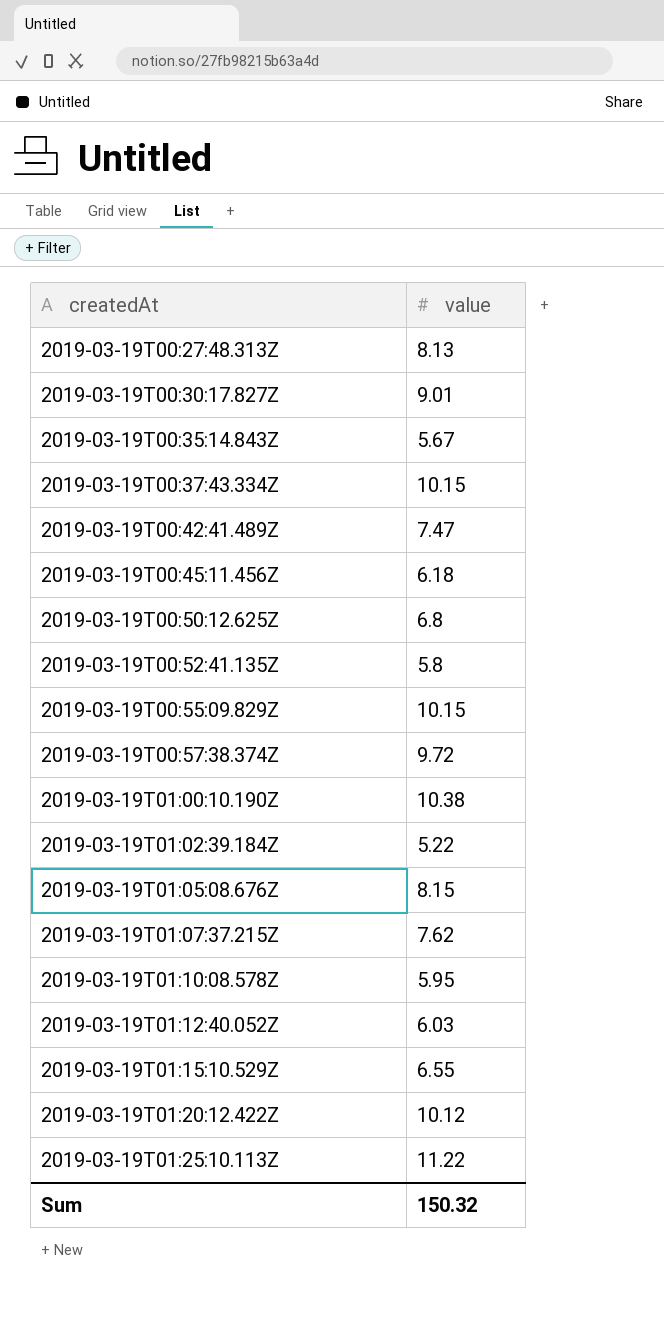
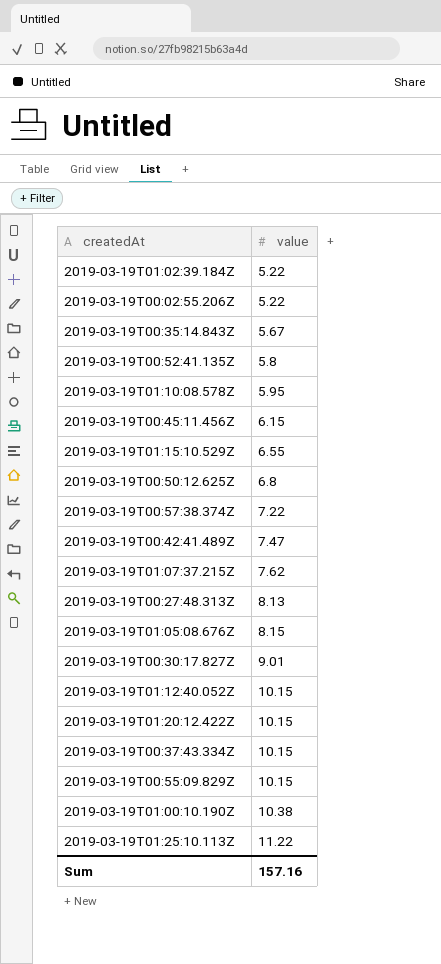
row order: createdAt ascending -> value ascending
row 2019-03-19T00:02:55.206Z: none -> 5.22
2019-03-19T00:45:11.456Z | value: 6.18 -> 6.15
2019-03-19T00:57:38.374Z | value: 9.72 -> 7.22
2019-03-19T01:12:40.052Z | value: 6.03 -> 10.15
2019-03-19T01:20:12.422Z | value: 10.12 -> 10.15
Sum | value: 150.32 -> 157.16

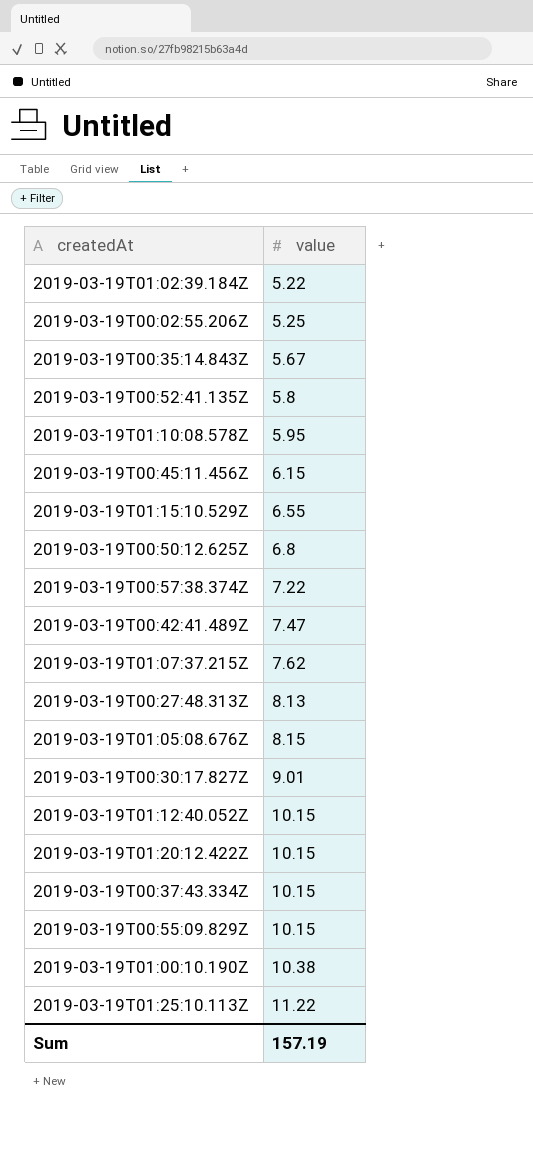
2019-03-19T00:02:55.206Z | value: 5.22 -> 5.25
Sum | value: 157.16 -> 157.19

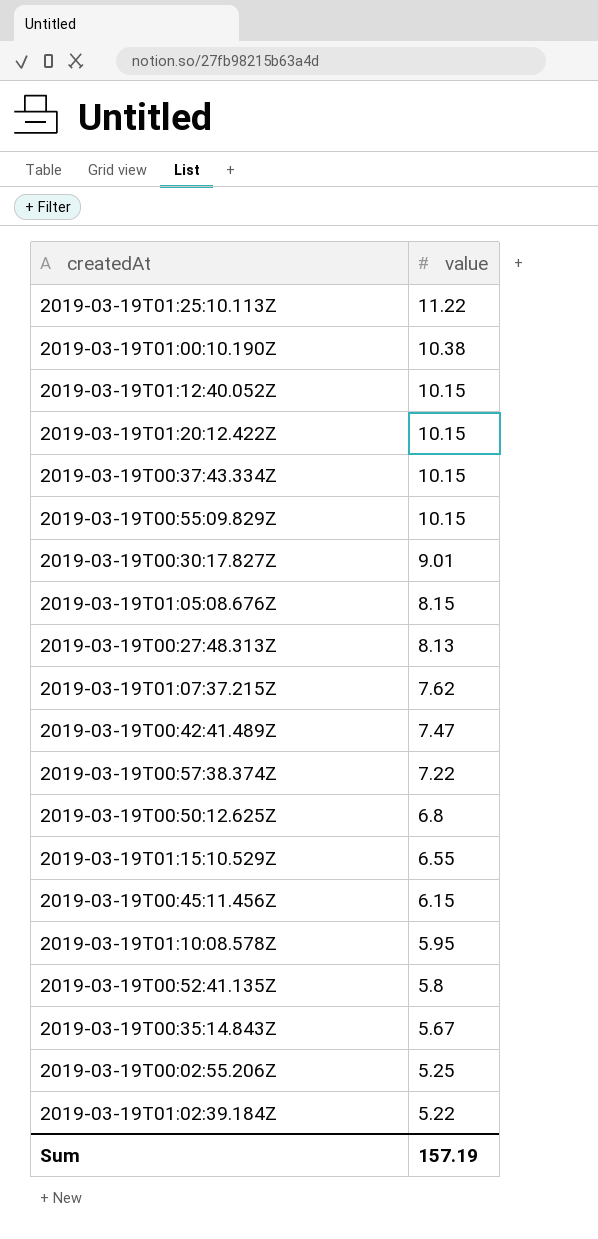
row order: value ascending -> value descending

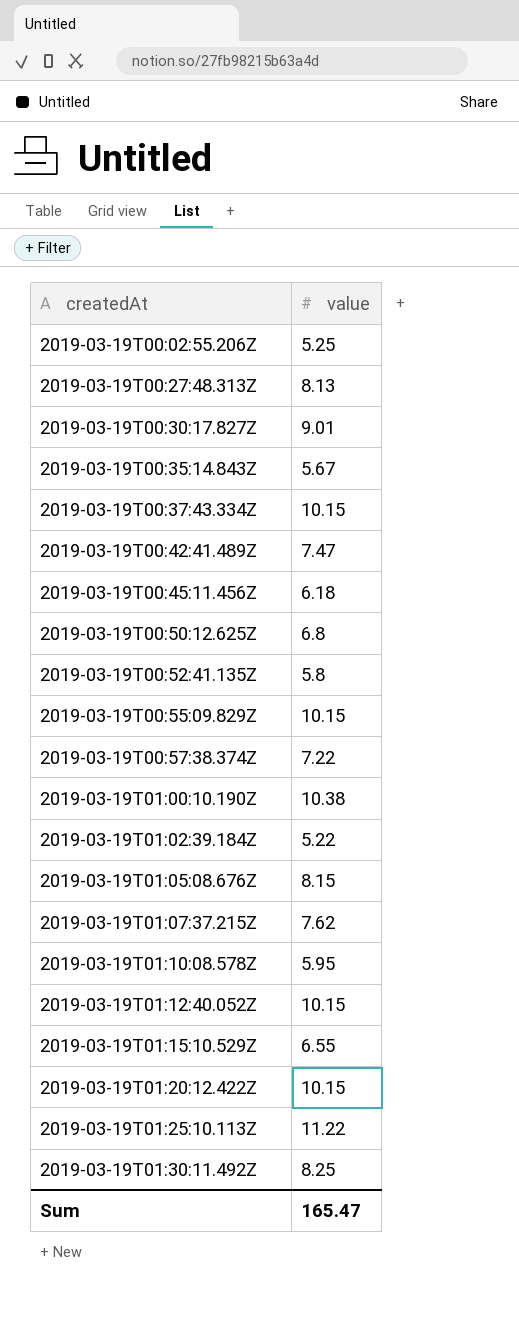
row order: value descending -> createdAt ascending
2019-03-19T00:45:11.456Z | value: 6.15 -> 6.18
row 2019-03-19T01:30:11.492Z: none -> 8.25
Sum | value: 157.19 -> 165.47

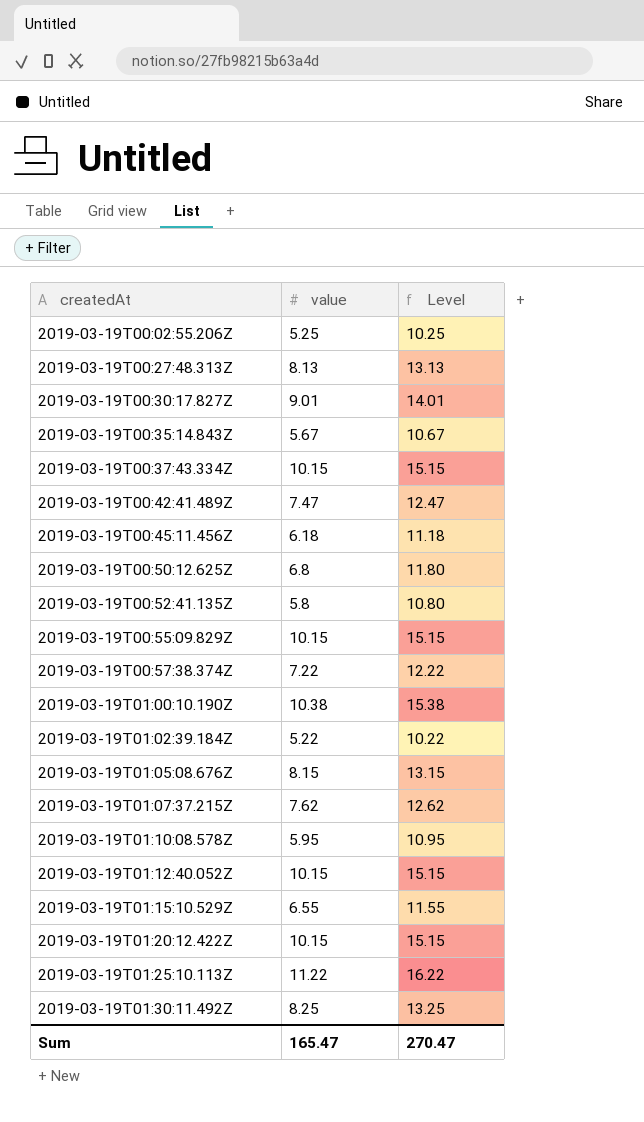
column Level | formula: none -> [value] + 5

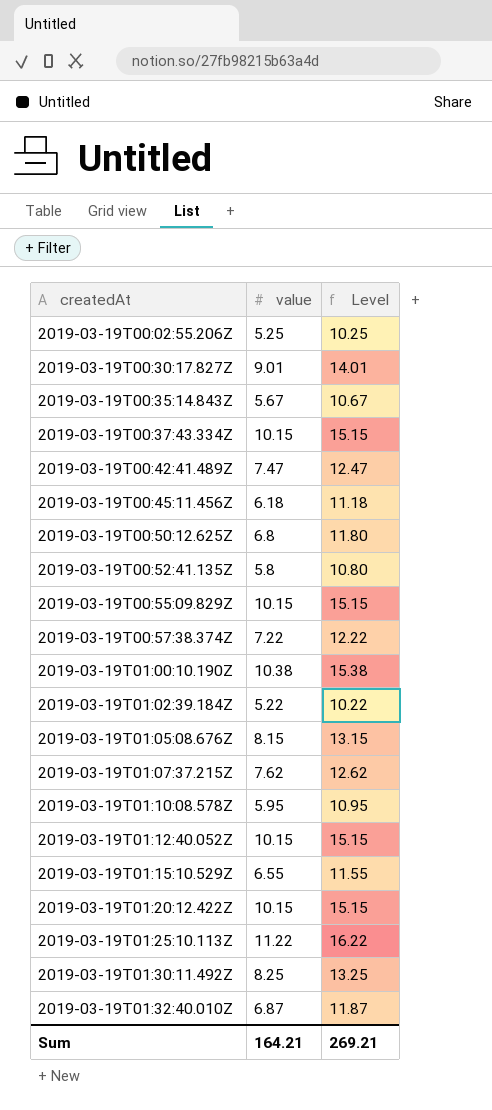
row 2019-03-19T00:27:48.313Z: 8.13 | 13.13 -> none
row 2019-03-19T01:32:40.010Z: none -> 6.87 | 11.87
Sum | value: 165.47 -> 164.21
Sum | Level: 270.47 -> 269.21

